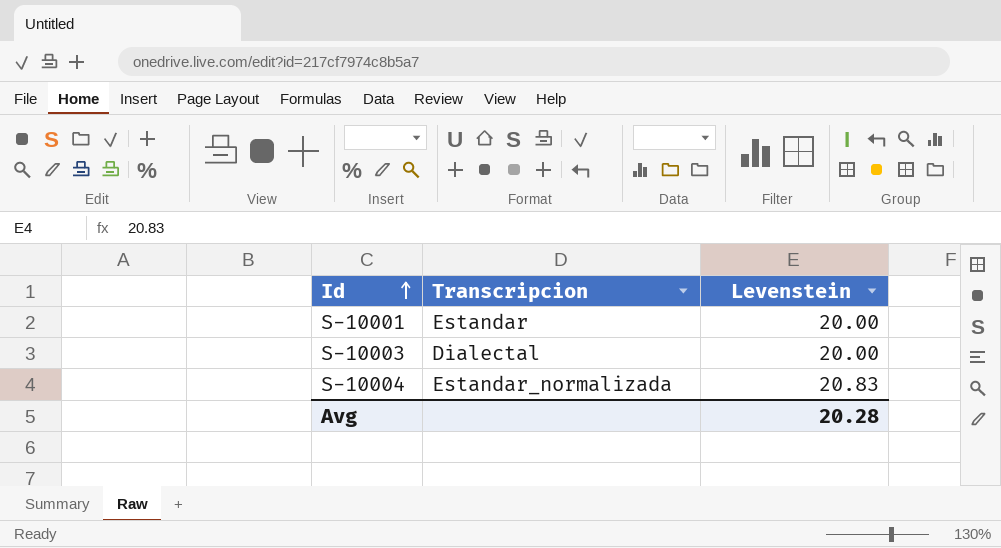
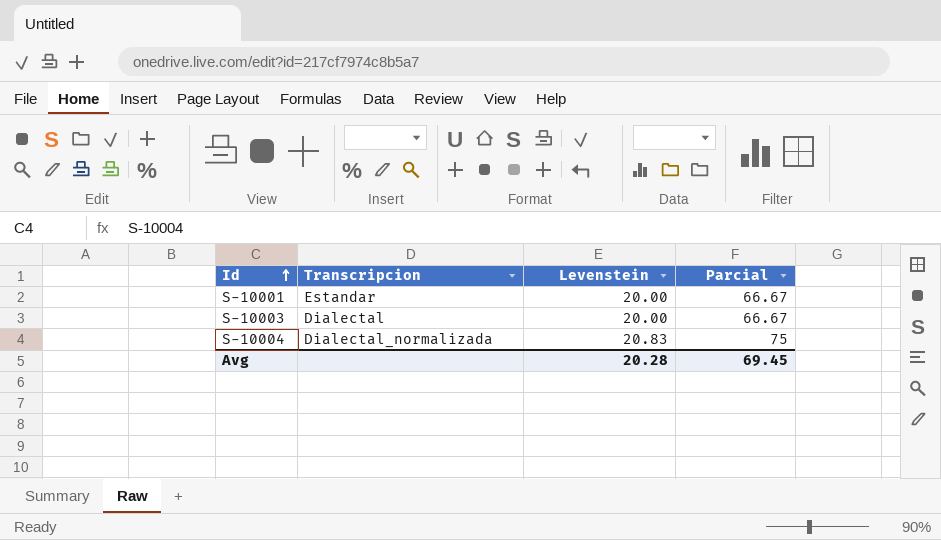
column Parcial | position: none -> 4
S-10004 | Transcripcion: Estandar_normalizada -> Dialectal_normalizada

